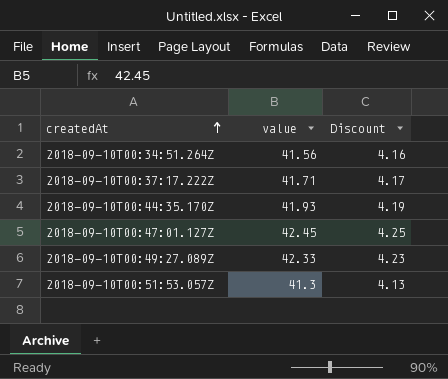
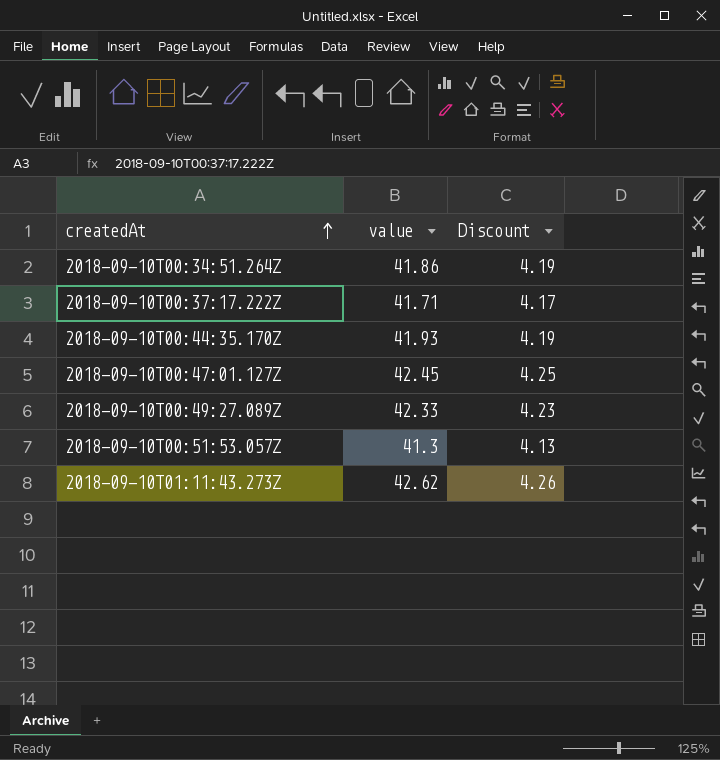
2018-09-10T00:34:51.264Z | value: 41.56 -> 41.86
2018-09-10T00:34:51.264Z | Discount: 4.16 -> 4.19
row 2018-09-10T01:11:43.273Z: none -> 42.62 | 4.26

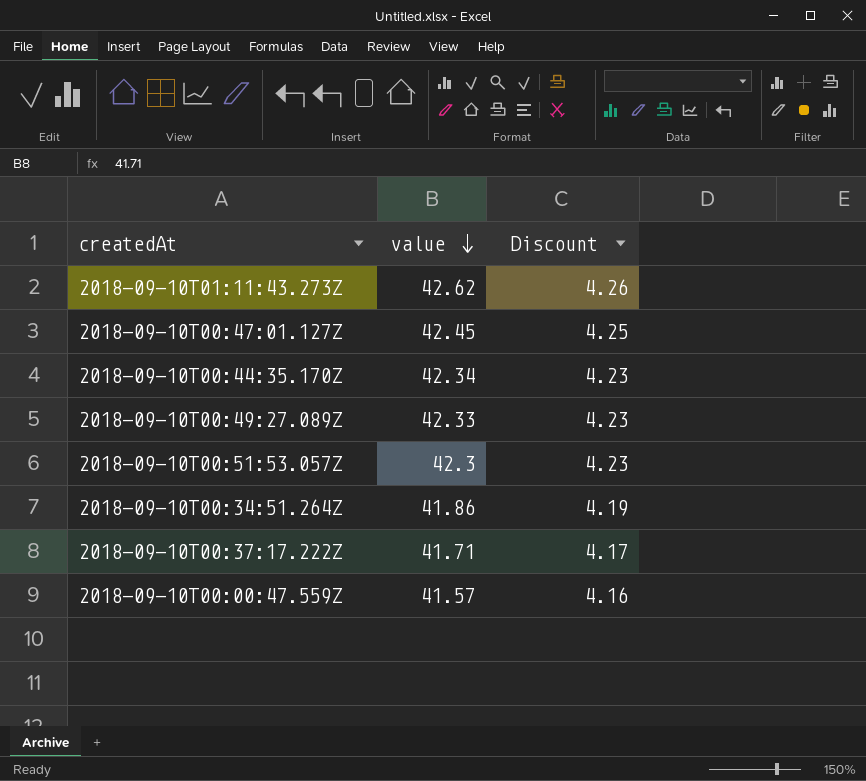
row order: createdAt ascending -> value descending
2018-09-10T00:44:35.170Z | value: 41.93 -> 42.34
2018-09-10T00:44:35.170Z | Discount: 4.19 -> 4.23
2018-09-10T00:51:53.057Z | value: 41.3 -> 42.3
2018-09-10T00:51:53.057Z | Discount: 4.13 -> 4.23
row 2018-09-10T00:00:47.559Z: none -> 41.57 | 4.16

